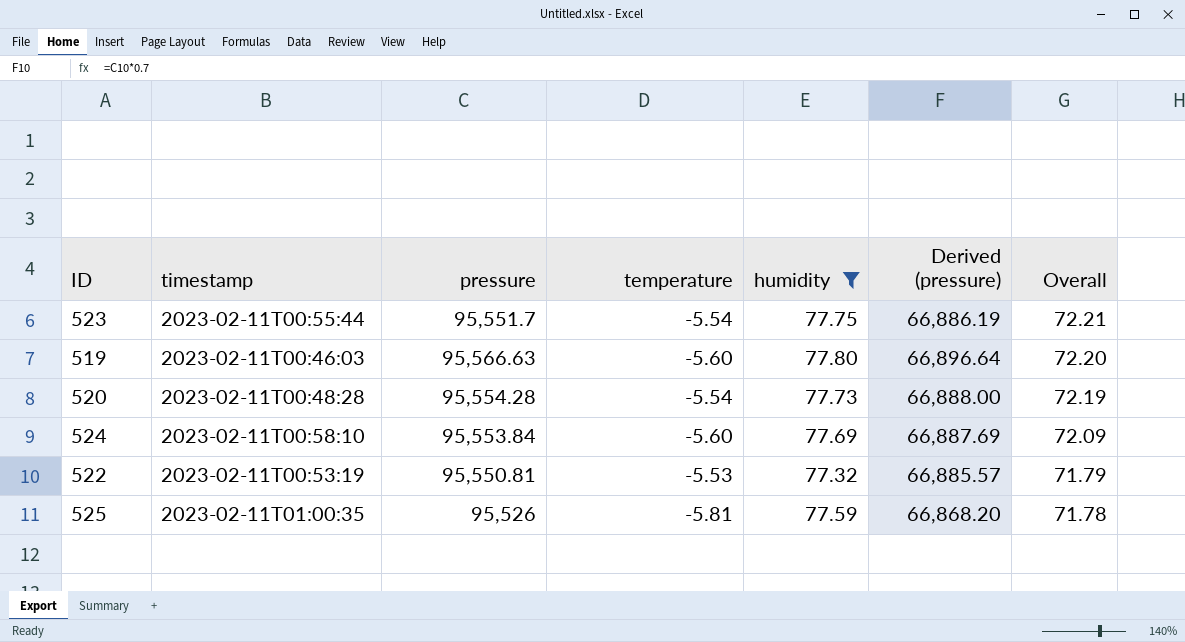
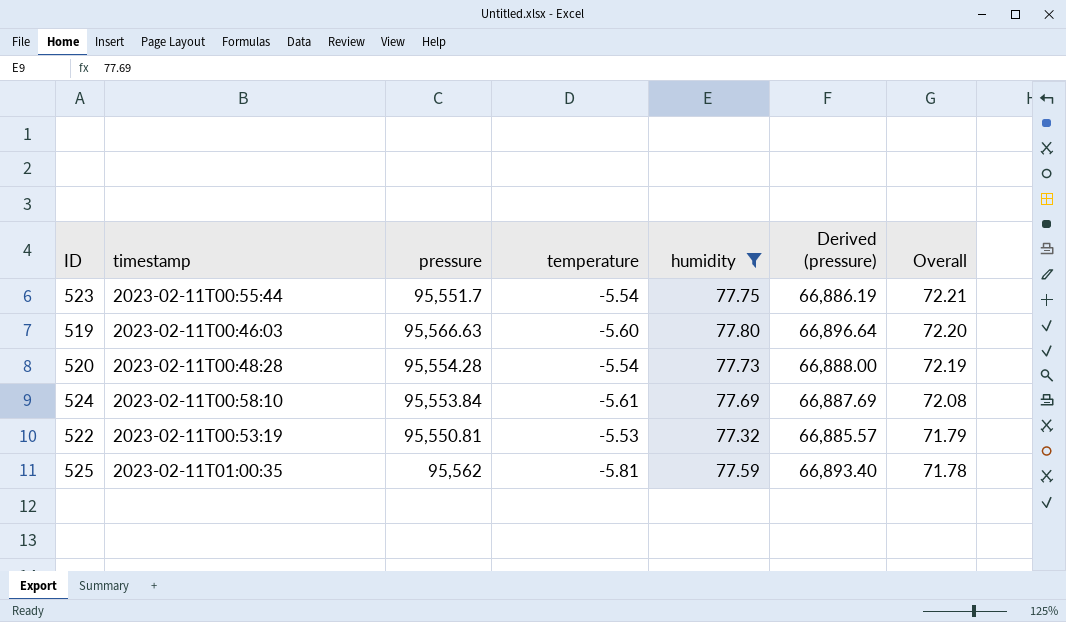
524 | temperature: -5.60 -> -5.61
524 | Overall: 72.09 -> 72.08
525 | pressure: 95,526 -> 95,562
525 | Derived (pressure): 66,868.20 -> 66,893.40

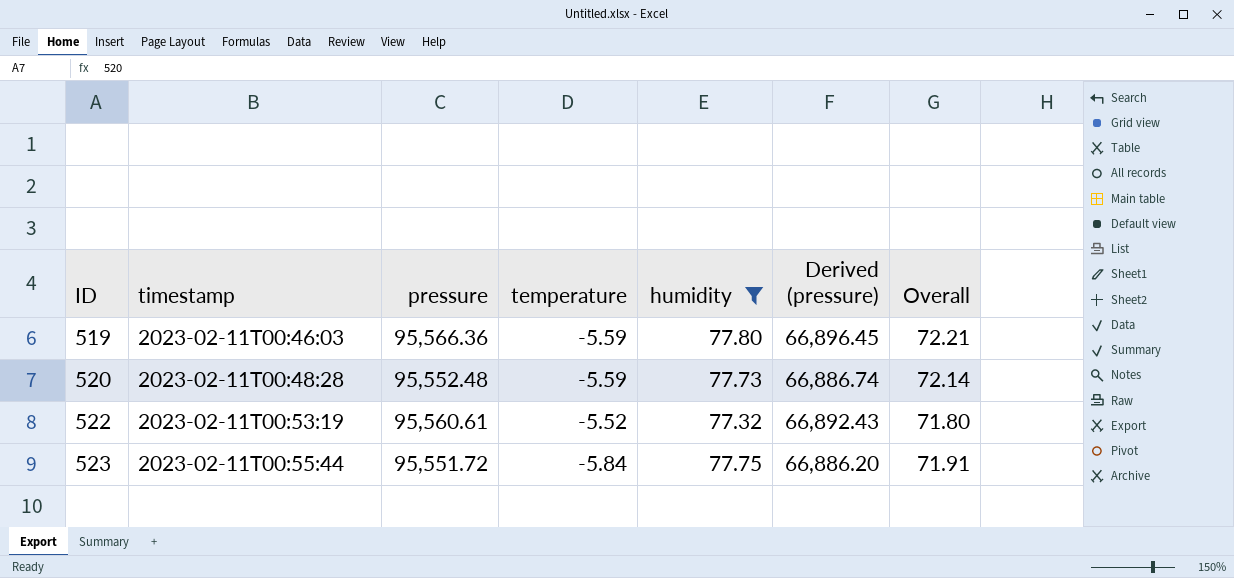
row order: Overall descending -> ID ascending
row 524: 2023-02-11T00:58:10 | 95,553.84 | -5.61 | 77.69 | 66,887.69 | 72.08 -> none
row 525: 2023-02-11T01:00:35 | 95,562 | -5.81 | 77.59 | 66,893.40 | 71.78 -> none
519 | pressure: 95,566.63 -> 95,566.36
519 | temperature: -5.60 -> -5.59
519 | Derived (pressure): 66,896.64 -> 66,896.45
519 | Overall: 72.20 -> 72.21
520 | pressure: 95,554.28 -> 95,552.48
520 | temperature: -5.54 -> -5.59
520 | Derived (pressure): 66,888.00 -> 66,886.74
520 | Overall: 72.19 -> 72.14
522 | pressure: 95,550.81 -> 95,560.61
522 | temperature: -5.53 -> -5.52
522 | Derived (pressure): 66,885.57 -> 66,892.43
522 | Overall: 71.79 -> 71.80
523 | pressure: 95,551.7 -> 95,551.72
523 | temperature: -5.54 -> -5.84
523 | Derived (pressure): 66,886.19 -> 66,886.20
523 | Overall: 72.21 -> 71.91

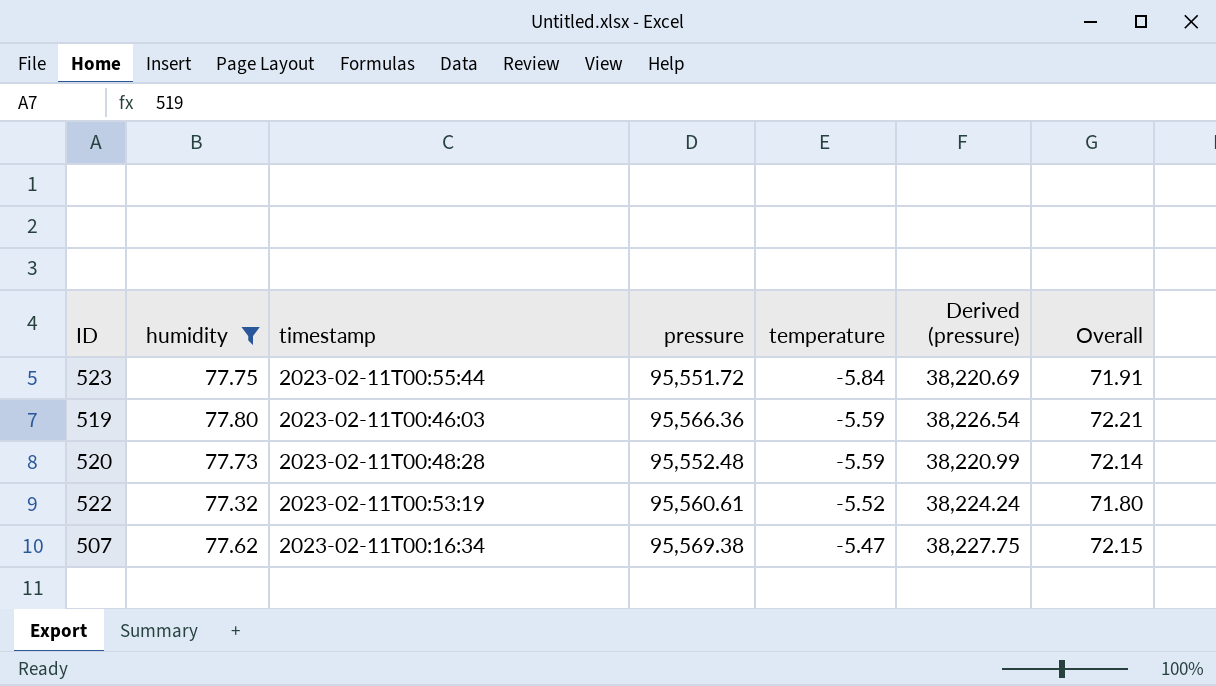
row order: ID ascending -> temperature ascending
column humidity | position: 5 -> 2
column Derived (pressure) | formula: [pressure] * 0.7 -> [pressure] * 0.4
row 507: none -> 77.62 | 2023-02-11T00:16:34 | 95,569.38 | -5.47 | 38,227.75 | 72.15

